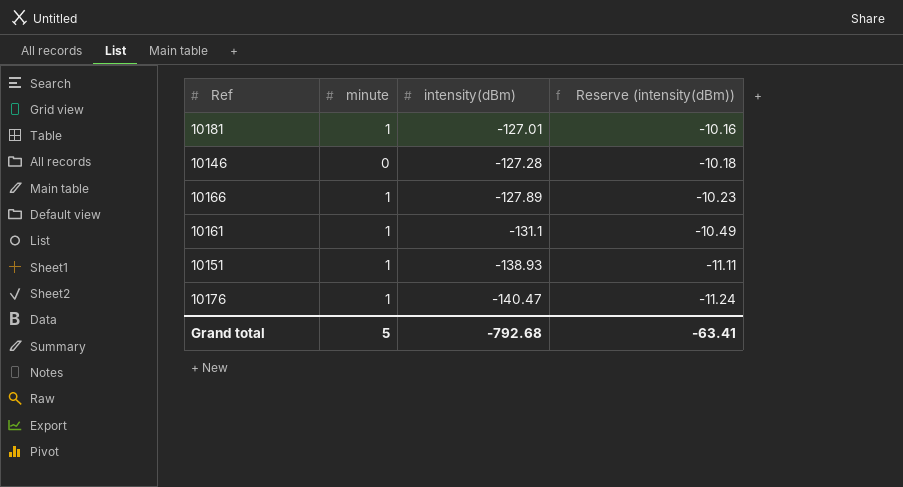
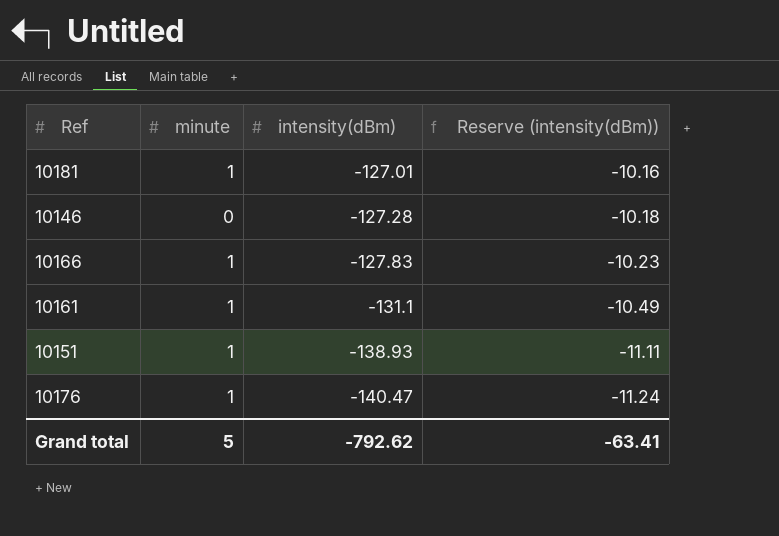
10166 | intensity(dBm): -127.89 -> -127.83
Grand total | intensity(dBm): -792.68 -> -792.62

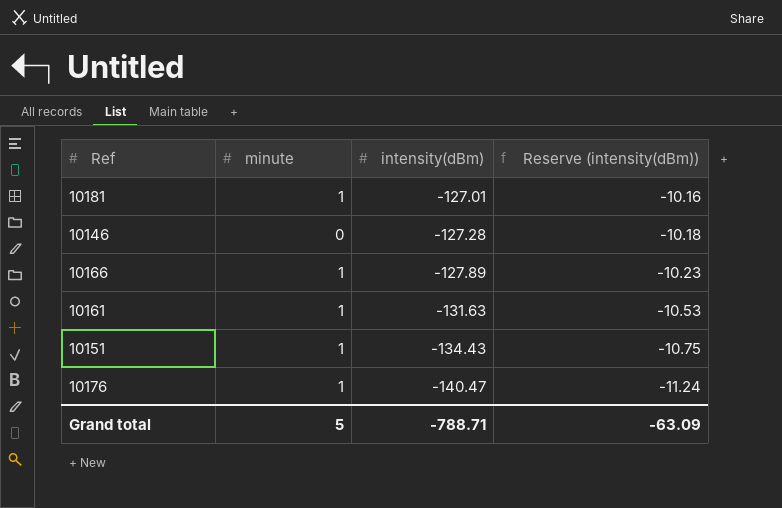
10166 | intensity(dBm): -127.83 -> -127.89
10161 | intensity(dBm): -131.1 -> -131.63
10161 | Reserve (intensity(dBm)): -10.49 -> -10.53
10151 | intensity(dBm): -138.93 -> -134.43
10151 | Reserve (intensity(dBm)): -11.11 -> -10.75
Grand total | intensity(dBm): -792.62 -> -788.71
Grand total | Reserve (intensity(dBm)): -63.41 -> -63.09

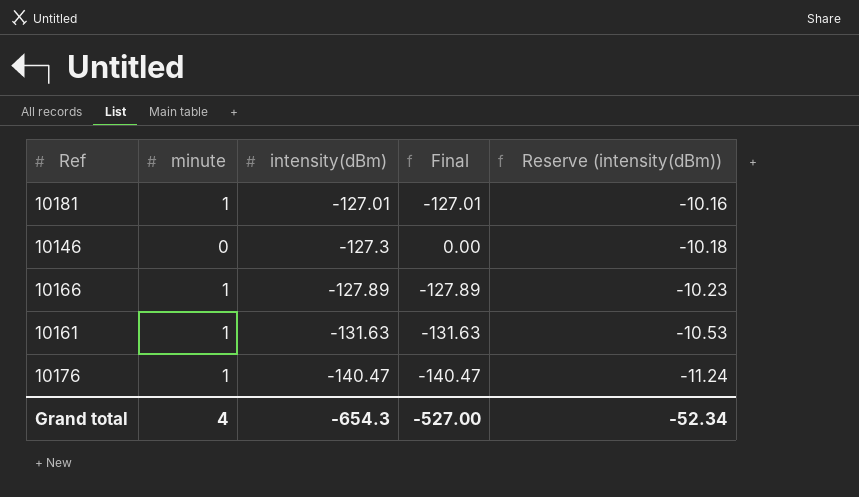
column Final | formula: none -> [minute] * [intensity(dBm)]
row 10151: 1 | -134.43 | -10.75 -> none
10146 | intensity(dBm): -127.28 -> -127.3
Grand total | minute: 5 -> 4
Grand total | intensity(dBm): -788.71 -> -654.3
Grand total | Reserve (intensity(dBm)): -63.09 -> -52.34

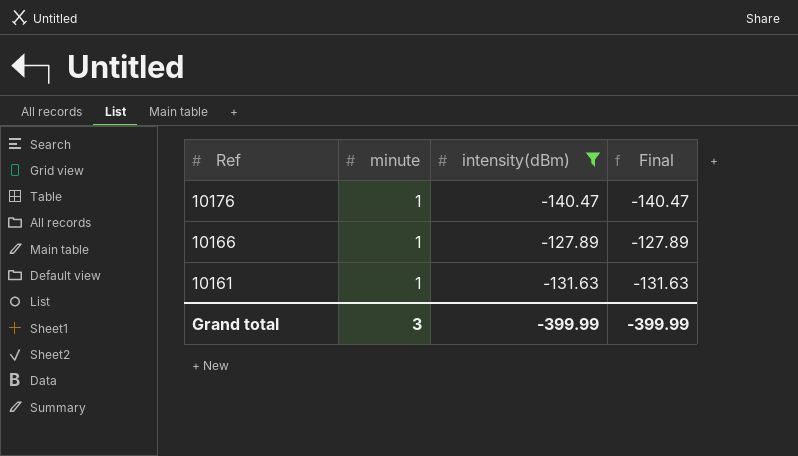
filter: none -> intensity(dBm) <= -127.89
row order: intensity(dBm) descending -> Ref descending
column Reserve (intensity(dBm)) | formula: [intensity(dBm)] * 0.08 -> none
Grand total | minute: 4 -> 3
Grand total | intensity(dBm): -654.3 -> -399.99
Grand total | Final: -527.00 -> -399.99

